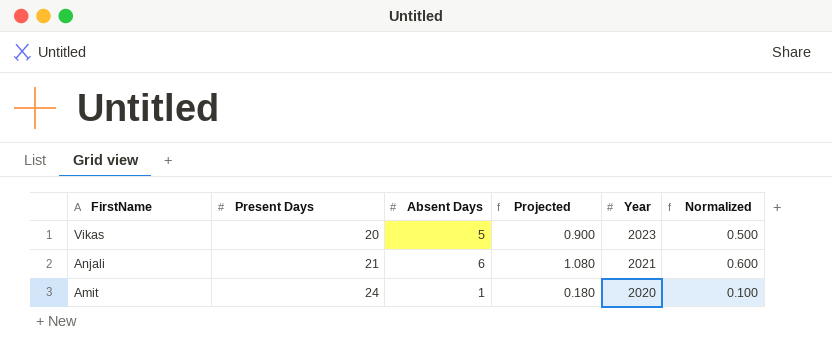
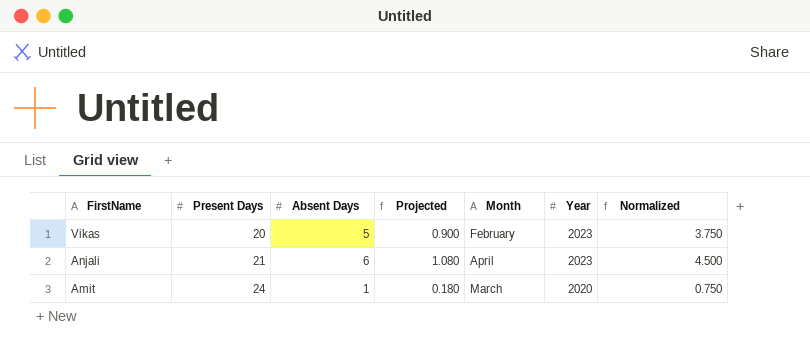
column Month | position: none -> 5
column Normalized | formula: [Absent Days] * 0.1 -> [Absent Days] * 0.75
Anjali | Year: 2021 -> 2023

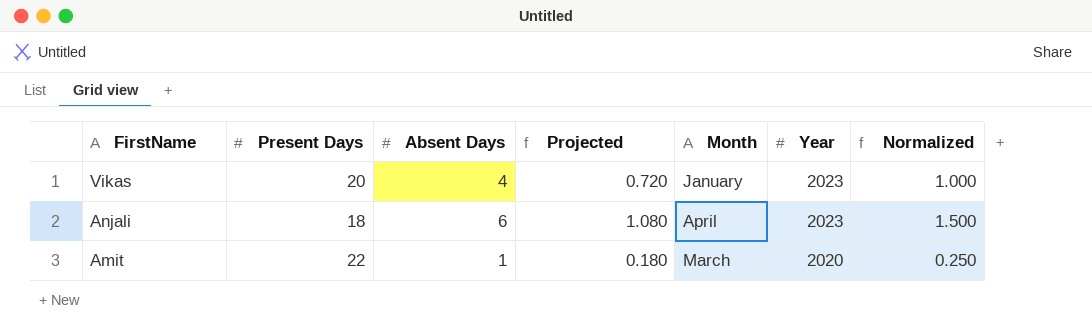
column Normalized | formula: [Absent Days] * 0.75 -> [Absent Days] * 0.25
Vikas | Absent Days: 5 -> 4
Vikas | Projected: 0.900 -> 0.720
Vikas | Month: February -> January
Anjali | Present Days: 21 -> 18
Amit | Present Days: 24 -> 22

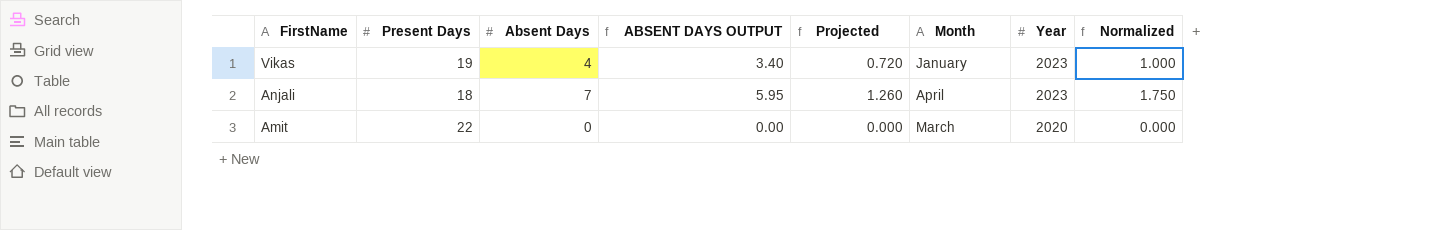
column ABSENT DAYS OUTPUT | formula: none -> [Absent Days] * 0.85
Vikas | Present Days: 20 -> 19
Anjali | Absent Days: 6 -> 7
Anjali | Projected: 1.080 -> 1.260
Anjali | Normalized: 1.500 -> 1.750
Amit | Absent Days: 1 -> 0
Amit | Projected: 0.180 -> 0.000
Amit | Normalized: 0.250 -> 0.000

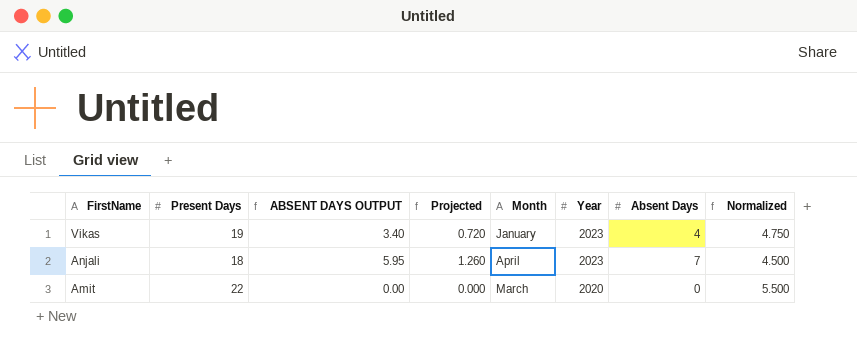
column Absent Days | position: 3 -> 7
column Normalized | formula: [Absent Days] * 0.25 -> [Present Days] * 0.25

